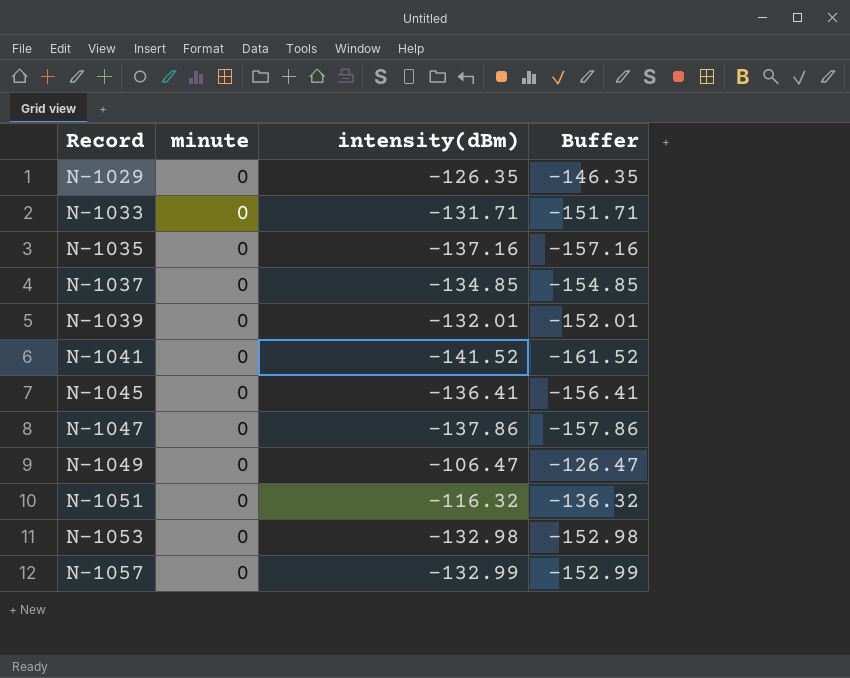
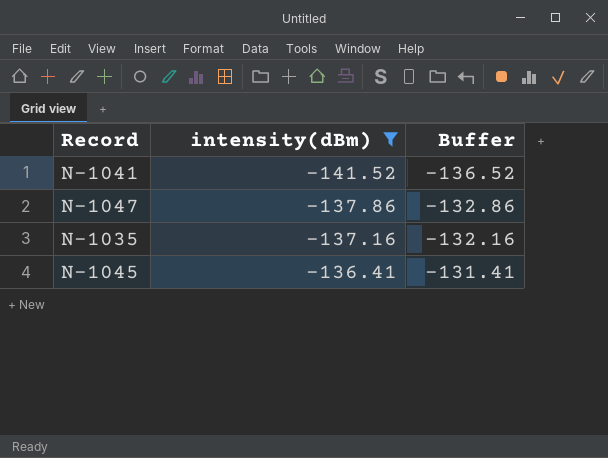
filter: none -> intensity(dBm) <= -136.41
row order: Record ascending -> intensity(dBm) ascending
column minute | position: 2 -> none
column Buffer | formula: [intensity(dBm)] - 20 -> [intensity(dBm)] + 5

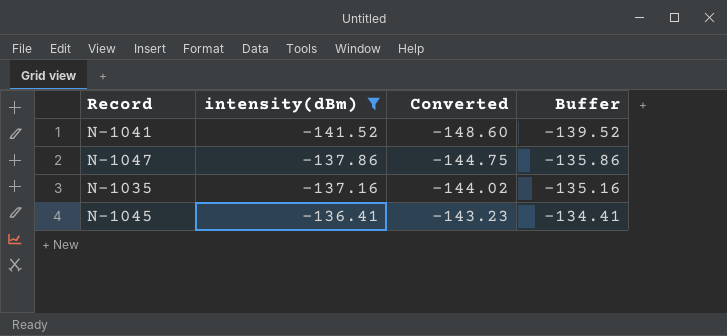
column Converted | formula: none -> [intensity(dBm)] * 1.05
column Buffer | formula: [intensity(dBm)] + 5 -> [intensity(dBm)] + 2

